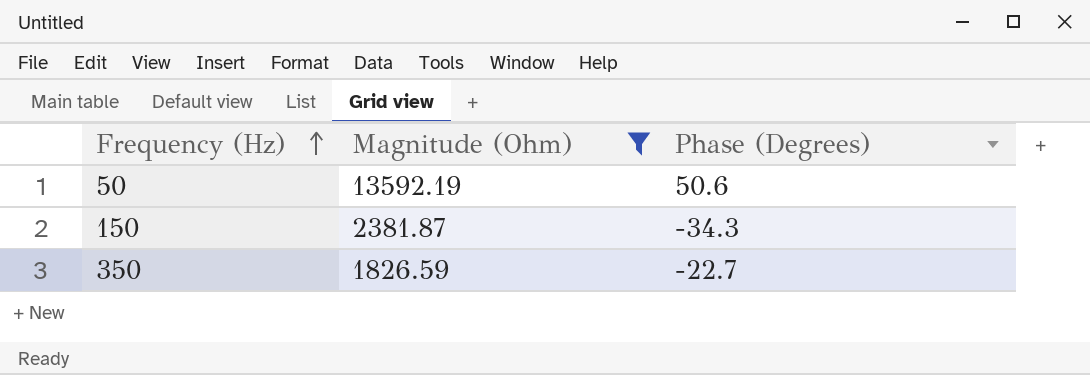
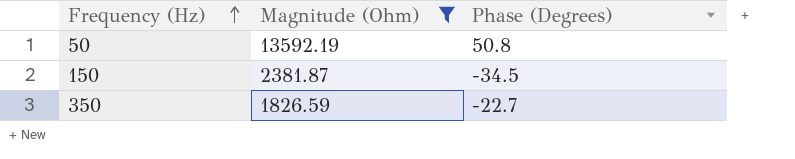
50 | Phase (Degrees): 50.6 -> 50.8
150 | Phase (Degrees): -34.3 -> -34.5

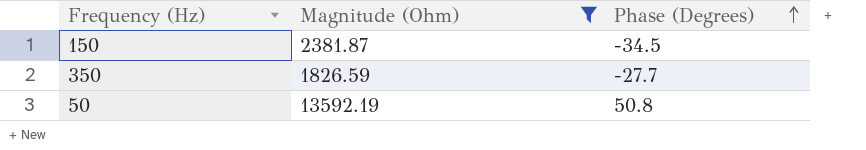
row order: Frequency (Hz) ascending -> Phase (Degrees) ascending
350 | Phase (Degrees): -22.7 -> -27.7

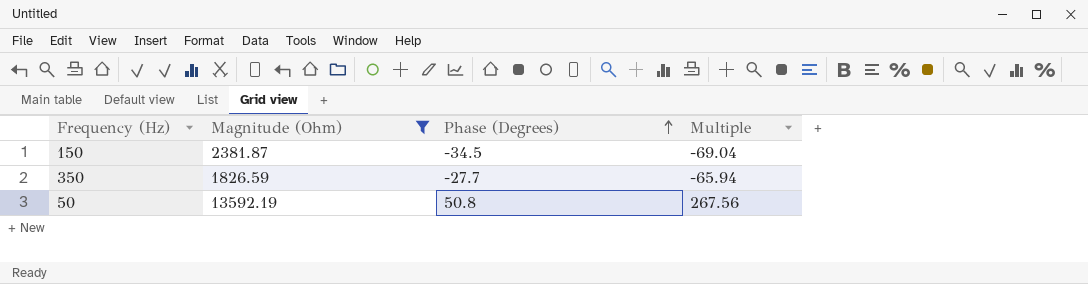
column Multiple | formula: none -> [Magnitude (Ohm)] / [Phase (Degrees)]

